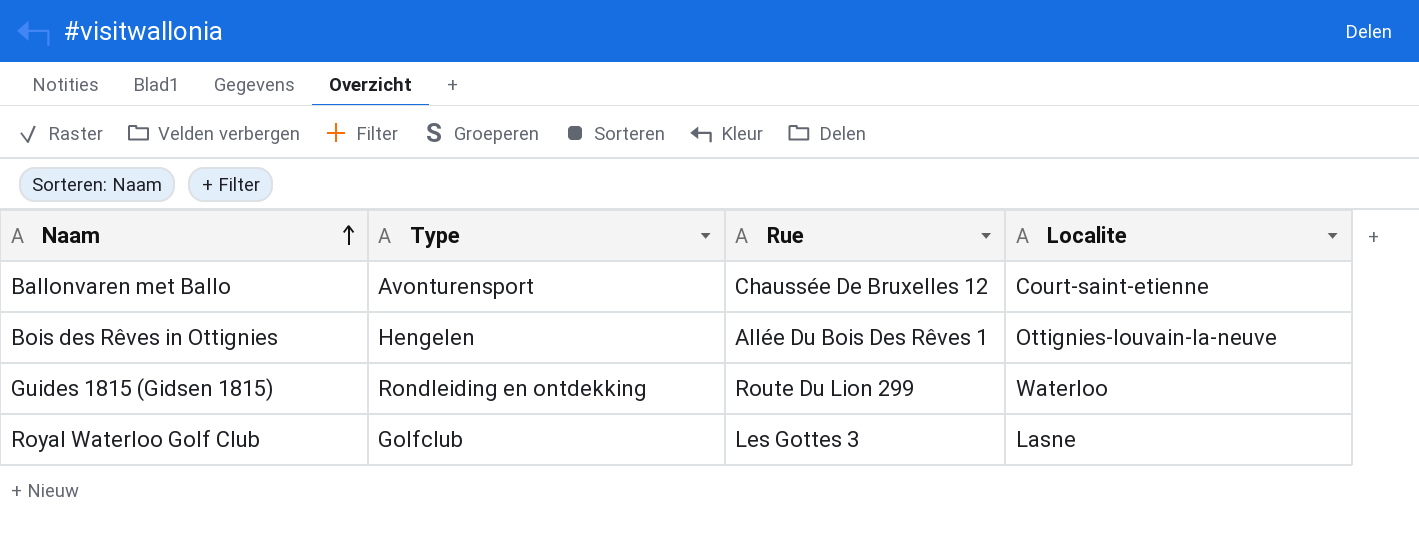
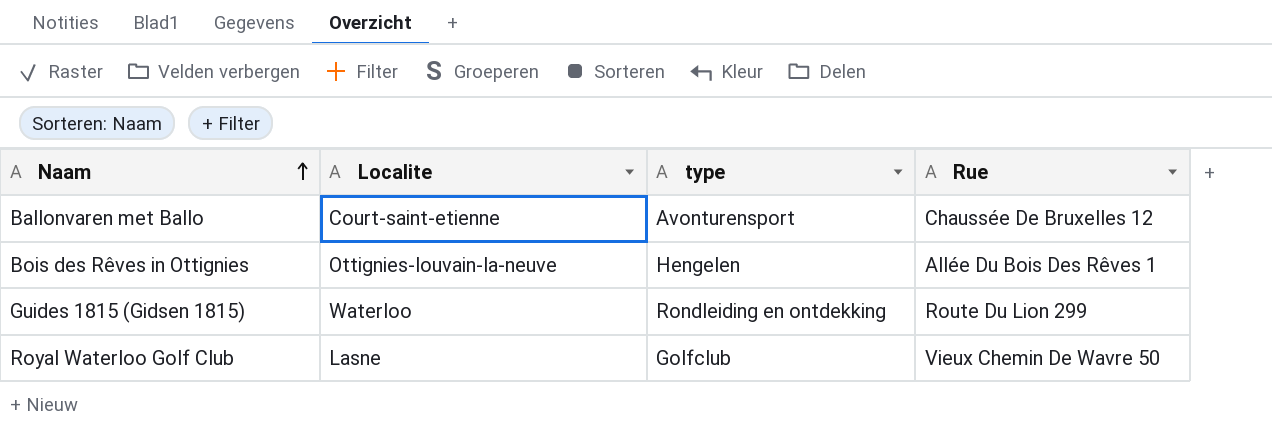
column Localite | position: 4 -> 2
column name: Type -> type
Royal Waterloo Golf Club | Rue: Les Gottes 3 -> Vieux Chemin De Wavre 50

